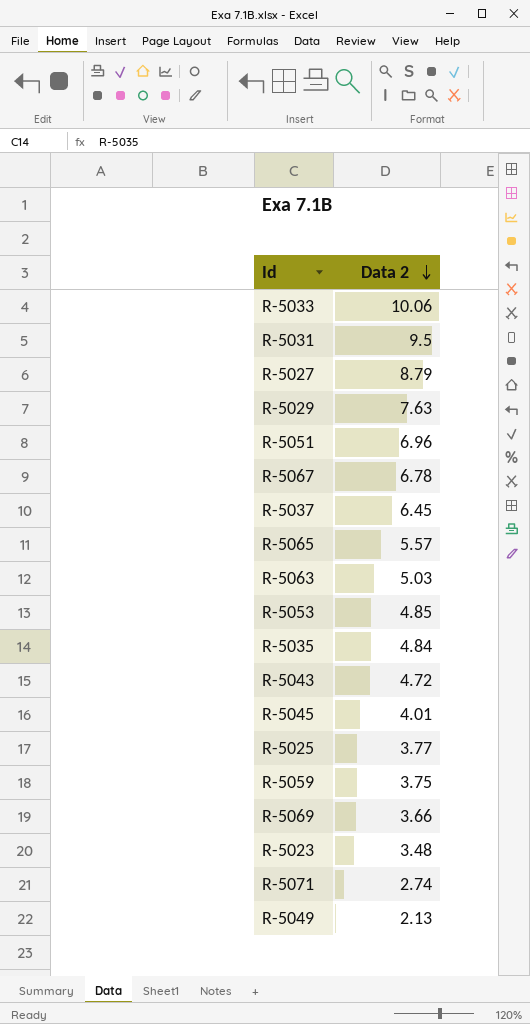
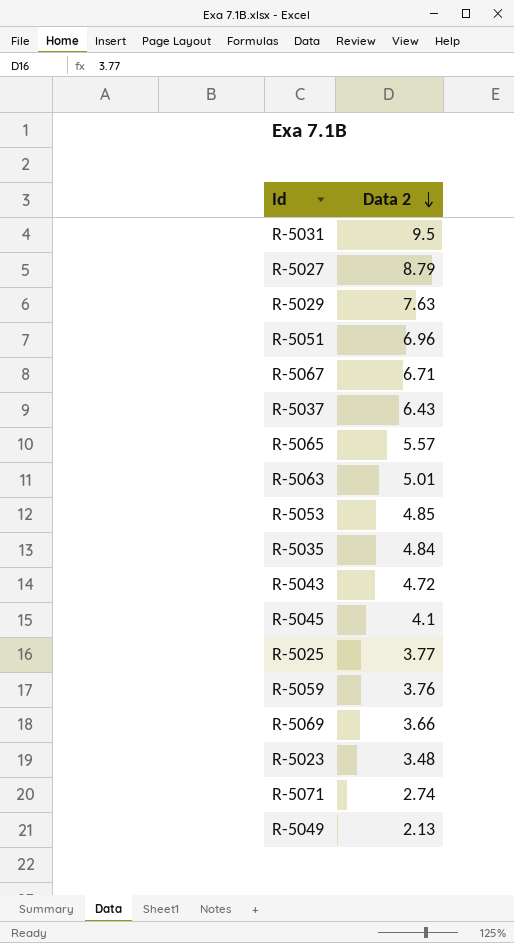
row R-5033: 10.06 -> none
R-5067 | Data 2: 6.78 -> 6.71
R-5037 | Data 2: 6.45 -> 6.43
R-5063 | Data 2: 5.03 -> 5.01
R-5045 | Data 2: 4.01 -> 4.1
R-5059 | Data 2: 3.75 -> 3.76

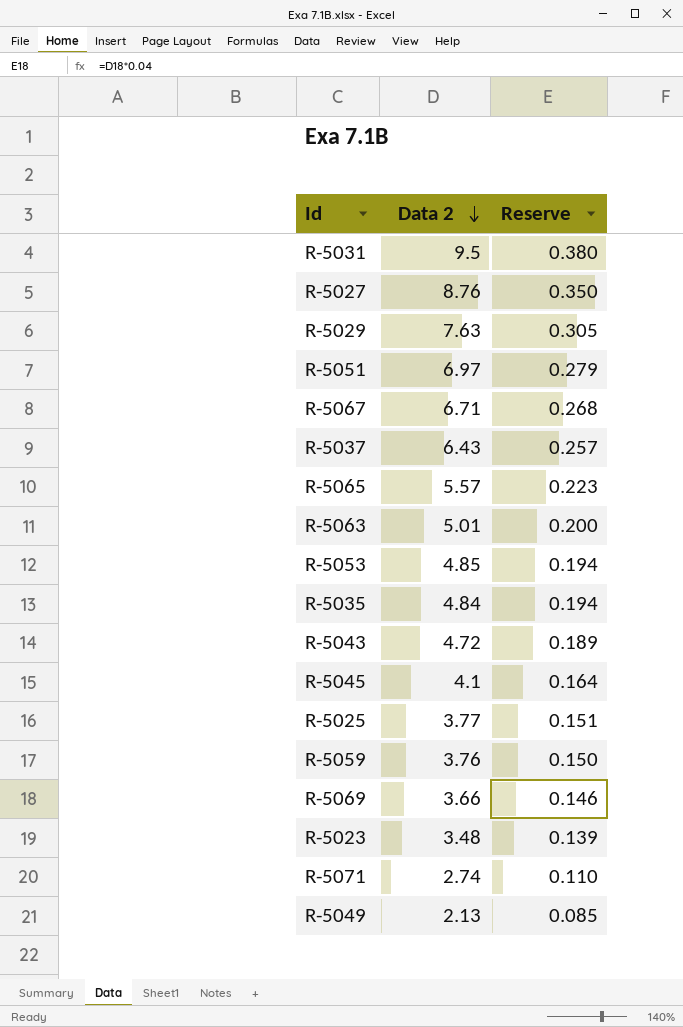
column Reserve | formula: none -> [Data 2] * 0.04
R-5027 | Data 2: 8.79 -> 8.76
R-5051 | Data 2: 6.96 -> 6.97

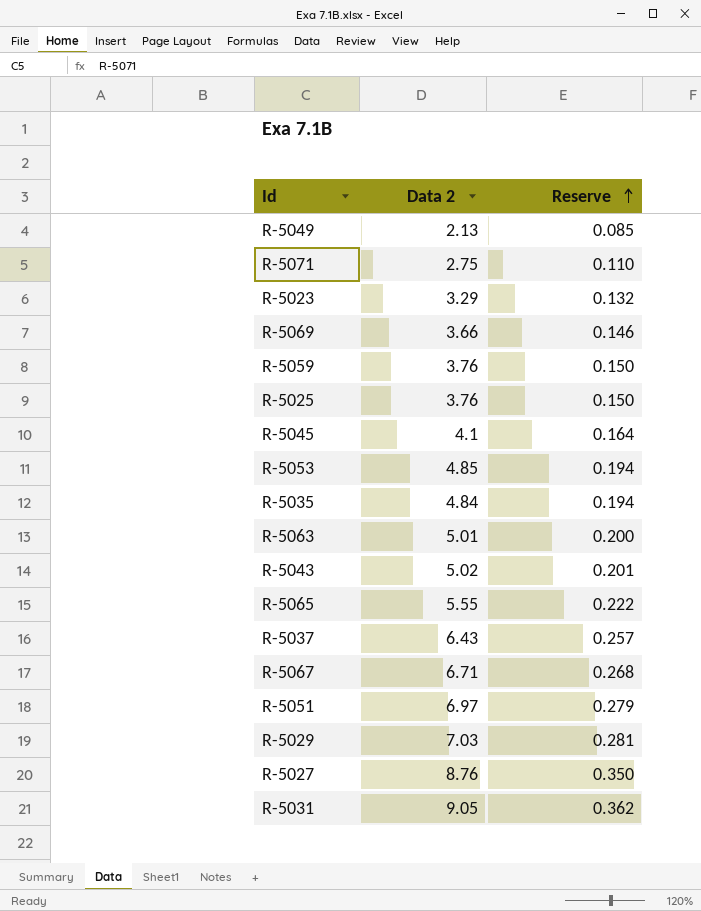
row order: Data 2 descending -> Reserve ascending
R-5071 | Data 2: 2.74 -> 2.75
R-5023 | Data 2: 3.48 -> 3.29
R-5023 | Reserve: 0.139 -> 0.132
R-5025 | Data 2: 3.77 -> 3.76
R-5025 | Reserve: 0.151 -> 0.150
R-5043 | Data 2: 4.72 -> 5.02
R-5043 | Reserve: 0.189 -> 0.201
R-5065 | Data 2: 5.57 -> 5.55
R-5065 | Reserve: 0.223 -> 0.222
R-5029 | Data 2: 7.63 -> 7.03
R-5029 | Reserve: 0.305 -> 0.281
R-5031 | Data 2: 9.5 -> 9.05
R-5031 | Reserve: 0.380 -> 0.362

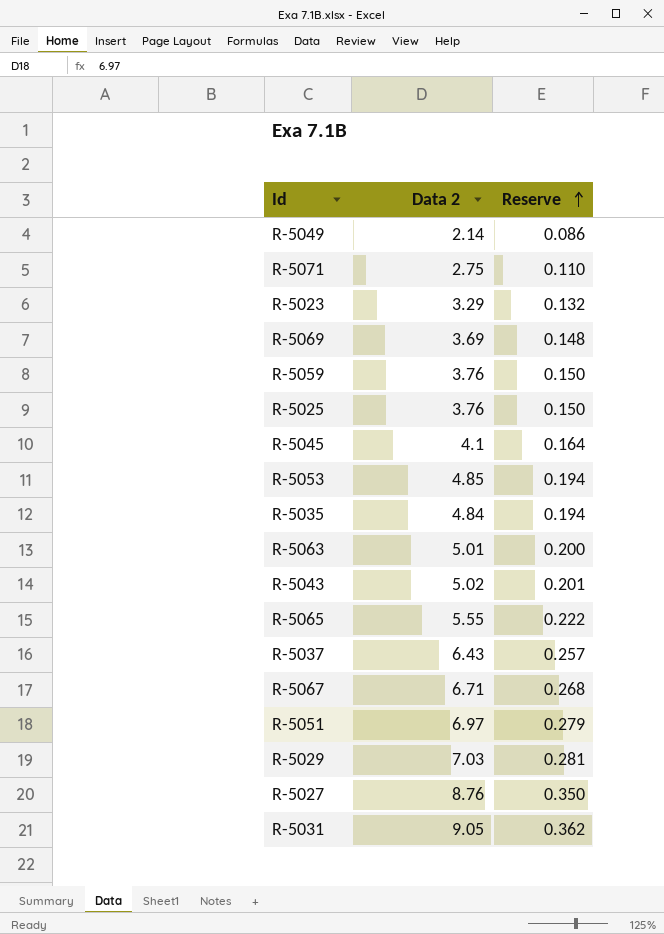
R-5049 | Data 2: 2.13 -> 2.14
R-5049 | Reserve: 0.085 -> 0.086
R-5069 | Data 2: 3.66 -> 3.69
R-5069 | Reserve: 0.146 -> 0.148

